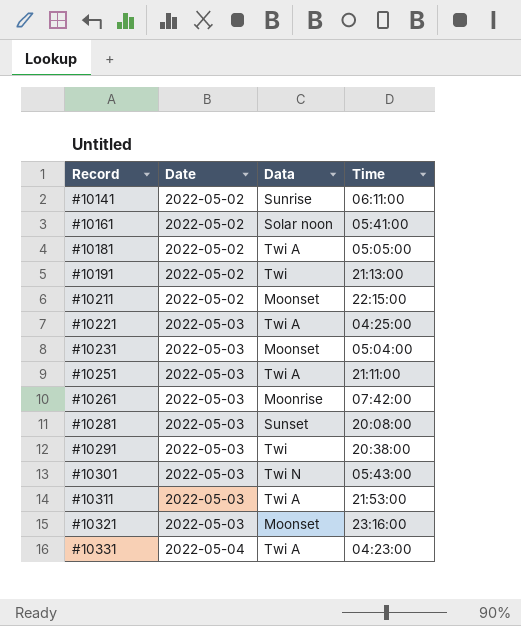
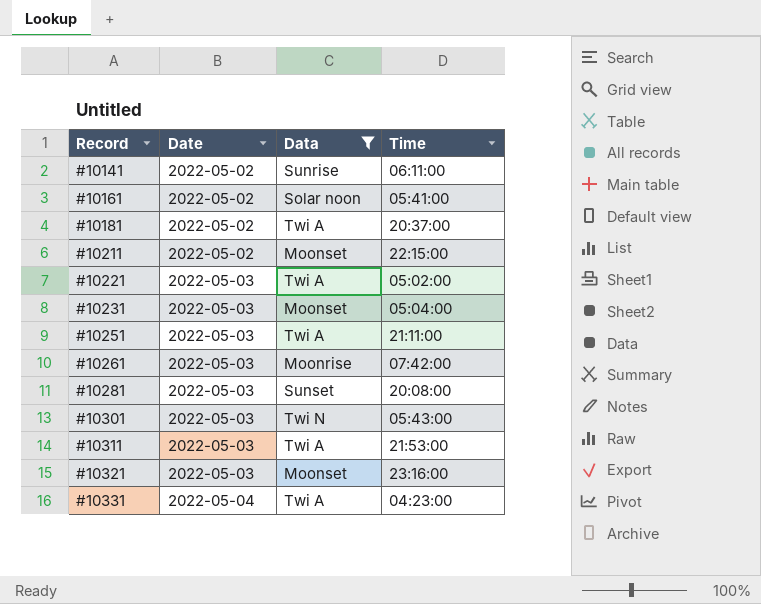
filter: none -> Data != Twi
#10181 | Time: 05:05:00 -> 20:37:00
#10221 | Time: 04:25:00 -> 05:02:00

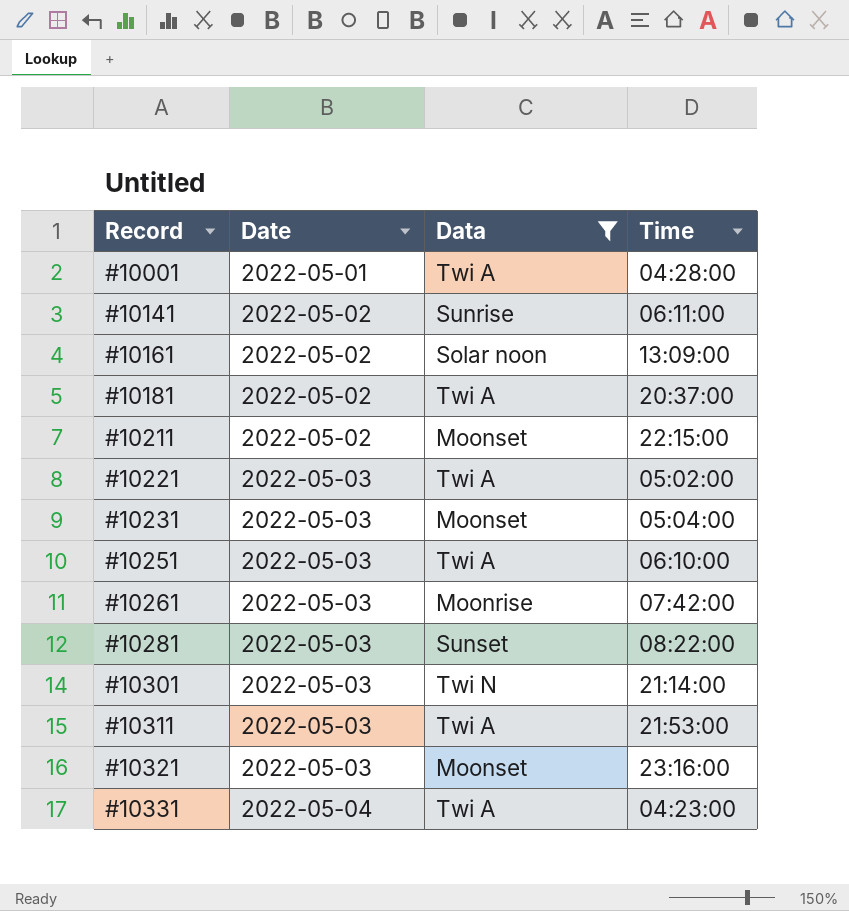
row #10001: none -> 2022-05-01 | Twi A | 04:28:00
#10161 | Time: 05:41:00 -> 13:09:00
#10251 | Time: 21:11:00 -> 06:10:00
#10281 | Time: 20:08:00 -> 08:22:00
#10301 | Time: 05:43:00 -> 21:14:00

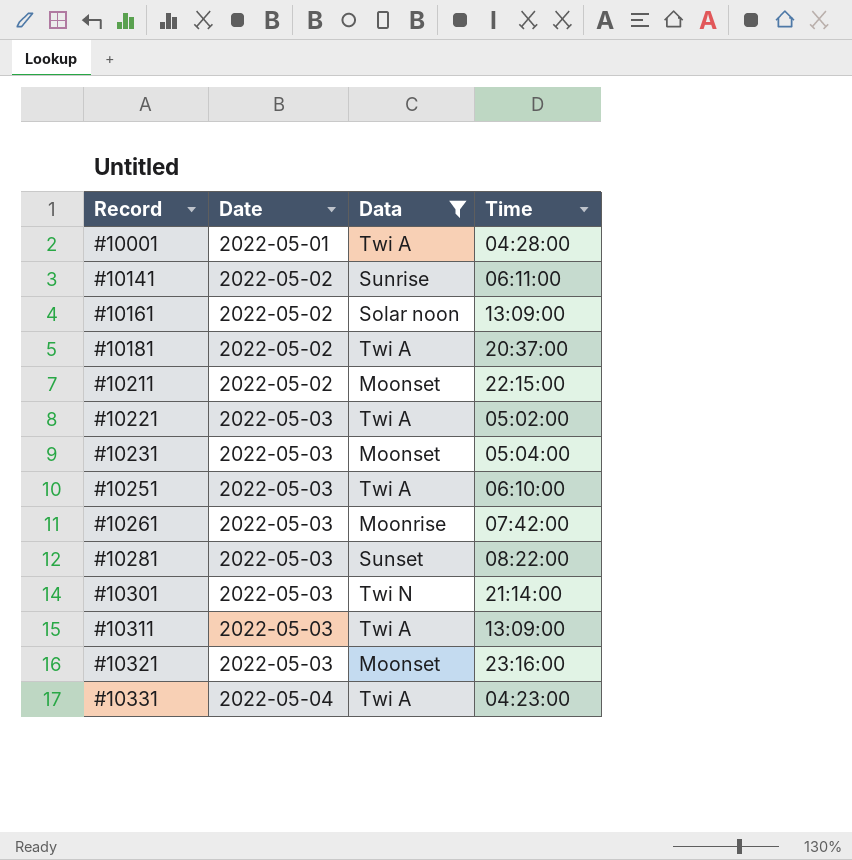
#10311 | Time: 21:53:00 -> 13:09:00

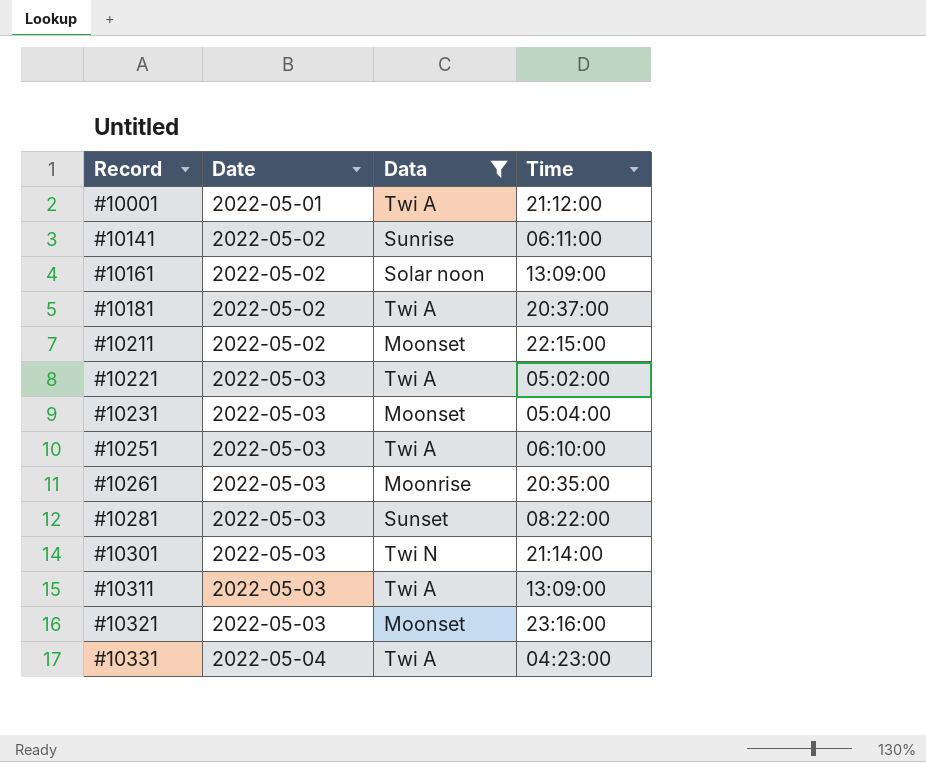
#10001 | Time: 04:28:00 -> 21:12:00
#10261 | Time: 07:42:00 -> 20:35:00

